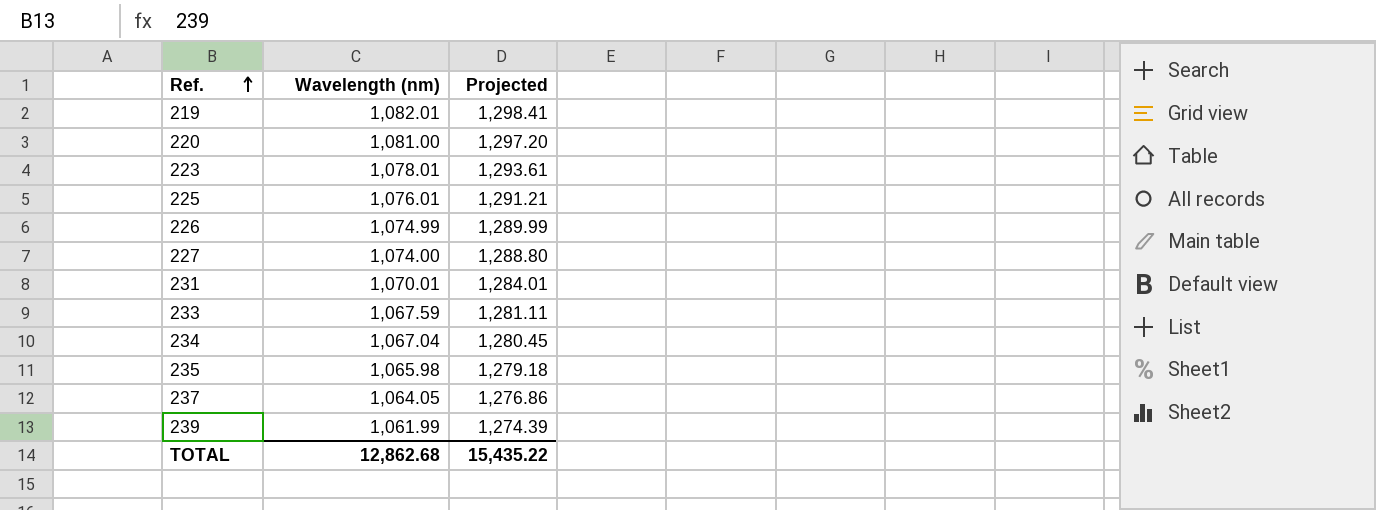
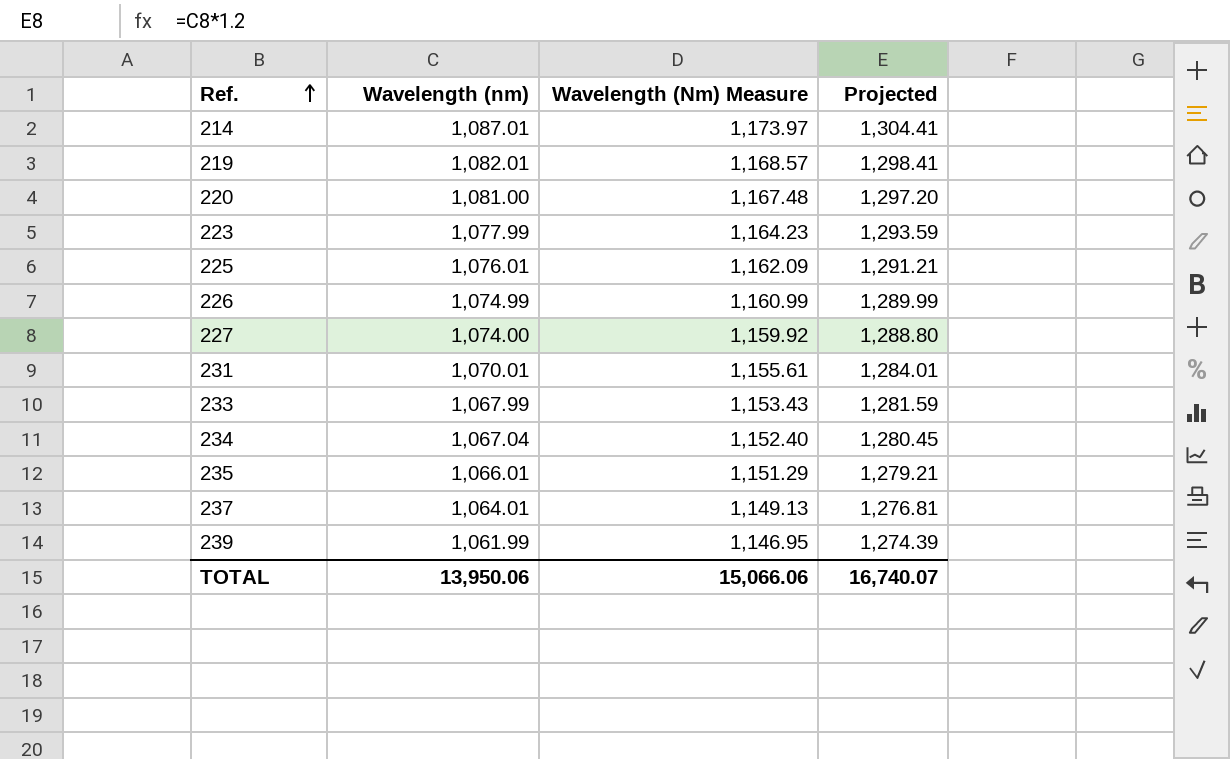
column Wavelength (Nm) Measure | formula: none -> [Wavelength (nm)] * 1.08
row 214: none -> 1,087.01 | 1,173.97 | 1,304.41
223 | Wavelength (nm): 1,078.01 -> 1,077.99
223 | Projected: 1,293.61 -> 1,293.59
233 | Wavelength (nm): 1,067.59 -> 1,067.99
233 | Projected: 1,281.11 -> 1,281.59
235 | Wavelength (nm): 1,065.98 -> 1,066.01
235 | Projected: 1,279.18 -> 1,279.21
237 | Wavelength (nm): 1,064.05 -> 1,064.01
237 | Projected: 1,276.86 -> 1,276.81
TOTAL | Wavelength (nm): 12,862.68 -> 13,950.06
TOTAL | Projected: 15,435.22 -> 16,740.07

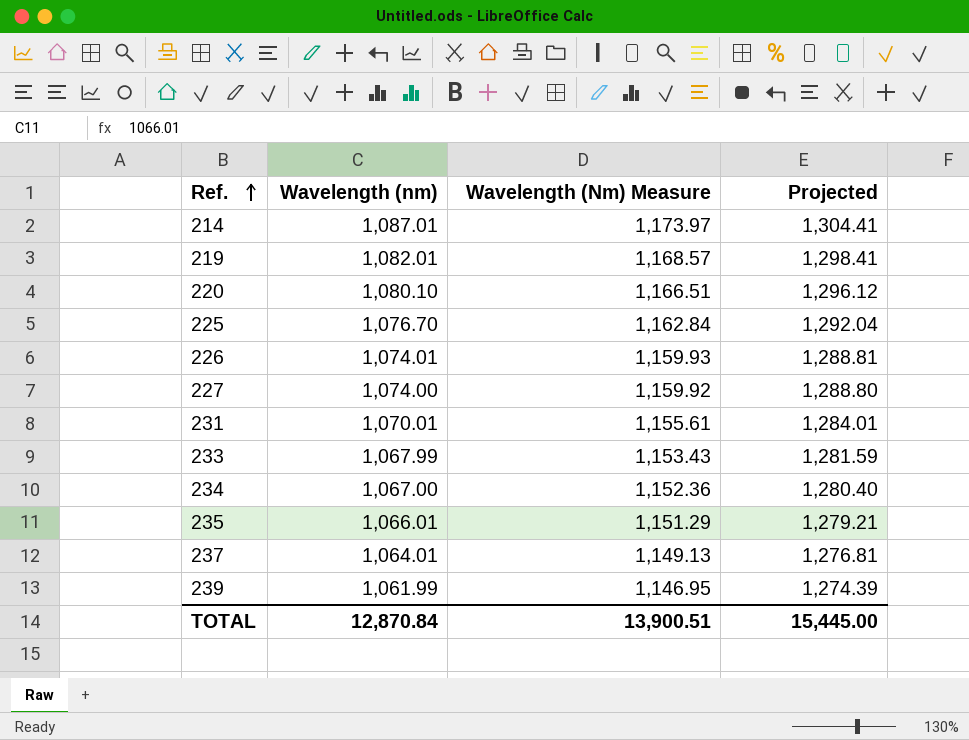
row 223: 1,077.99 | 1,164.23 | 1,293.59 -> none
220 | Wavelength (nm): 1,081.00 -> 1,080.10
220 | Wavelength (Nm) Measure: 1,167.48 -> 1,166.51
220 | Projected: 1,297.20 -> 1,296.12
225 | Wavelength (nm): 1,076.01 -> 1,076.70
225 | Wavelength (Nm) Measure: 1,162.09 -> 1,162.84
225 | Projected: 1,291.21 -> 1,292.04
226 | Wavelength (nm): 1,074.99 -> 1,074.01
226 | Wavelength (Nm) Measure: 1,160.99 -> 1,159.93
226 | Projected: 1,289.99 -> 1,288.81
234 | Wavelength (nm): 1,067.04 -> 1,067.00
234 | Wavelength (Nm) Measure: 1,152.40 -> 1,152.36
234 | Projected: 1,280.45 -> 1,280.40
TOTAL | Wavelength (nm): 13,950.06 -> 12,870.84
TOTAL | Wavelength (Nm) Measure: 15,066.06 -> 13,900.51
TOTAL | Projected: 16,740.07 -> 15,445.00

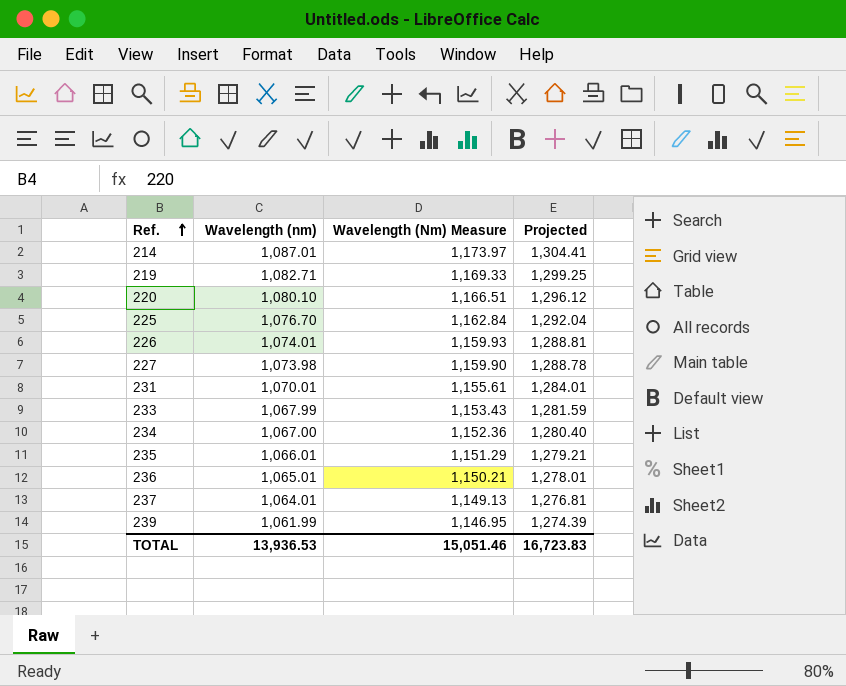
219 | Wavelength (nm): 1,082.01 -> 1,082.71
219 | Wavelength (Nm) Measure: 1,168.57 -> 1,169.33
219 | Projected: 1,298.41 -> 1,299.25
227 | Wavelength (nm): 1,074.00 -> 1,073.98
227 | Wavelength (Nm) Measure: 1,159.92 -> 1,159.90
227 | Projected: 1,288.80 -> 1,288.78
row 236: none -> 1,065.01 | 1,150.21 | 1,278.01
TOTAL | Wavelength (nm): 12,870.84 -> 13,936.53
TOTAL | Wavelength (Nm) Measure: 13,900.51 -> 15,051.46
TOTAL | Projected: 15,445.00 -> 16,723.83

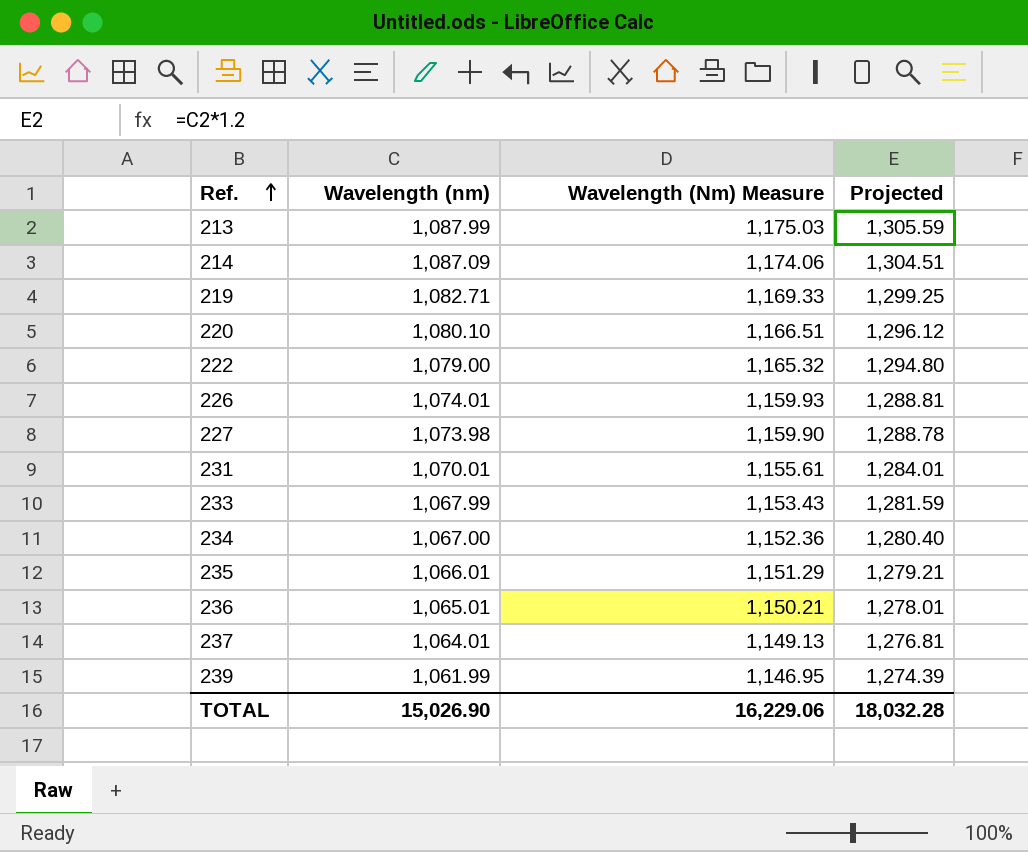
row 225: 1,076.70 | 1,162.84 | 1,292.04 -> none
row 213: none -> 1,087.99 | 1,175.03 | 1,305.59
214 | Wavelength (nm): 1,087.01 -> 1,087.09
214 | Wavelength (Nm) Measure: 1,173.97 -> 1,174.06
214 | Projected: 1,304.41 -> 1,304.51
row 222: none -> 1,079.00 | 1,165.32 | 1,294.80
TOTAL | Wavelength (nm): 13,936.53 -> 15,026.90
TOTAL | Wavelength (Nm) Measure: 15,051.46 -> 16,229.06
TOTAL | Projected: 16,723.83 -> 18,032.28

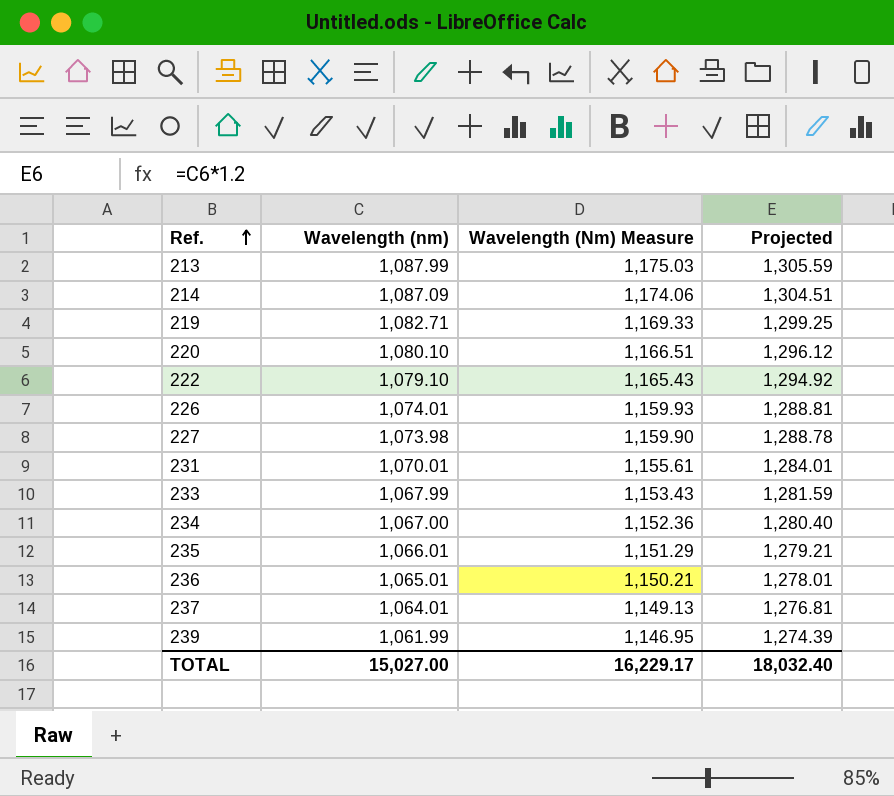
222 | Wavelength (nm): 1,079.00 -> 1,079.10
222 | Wavelength (Nm) Measure: 1,165.32 -> 1,165.43
222 | Projected: 1,294.80 -> 1,294.92
TOTAL | Wavelength (nm): 15,026.90 -> 15,027.00
TOTAL | Wavelength (Nm) Measure: 16,229.06 -> 16,229.17
TOTAL | Projected: 18,032.28 -> 18,032.40

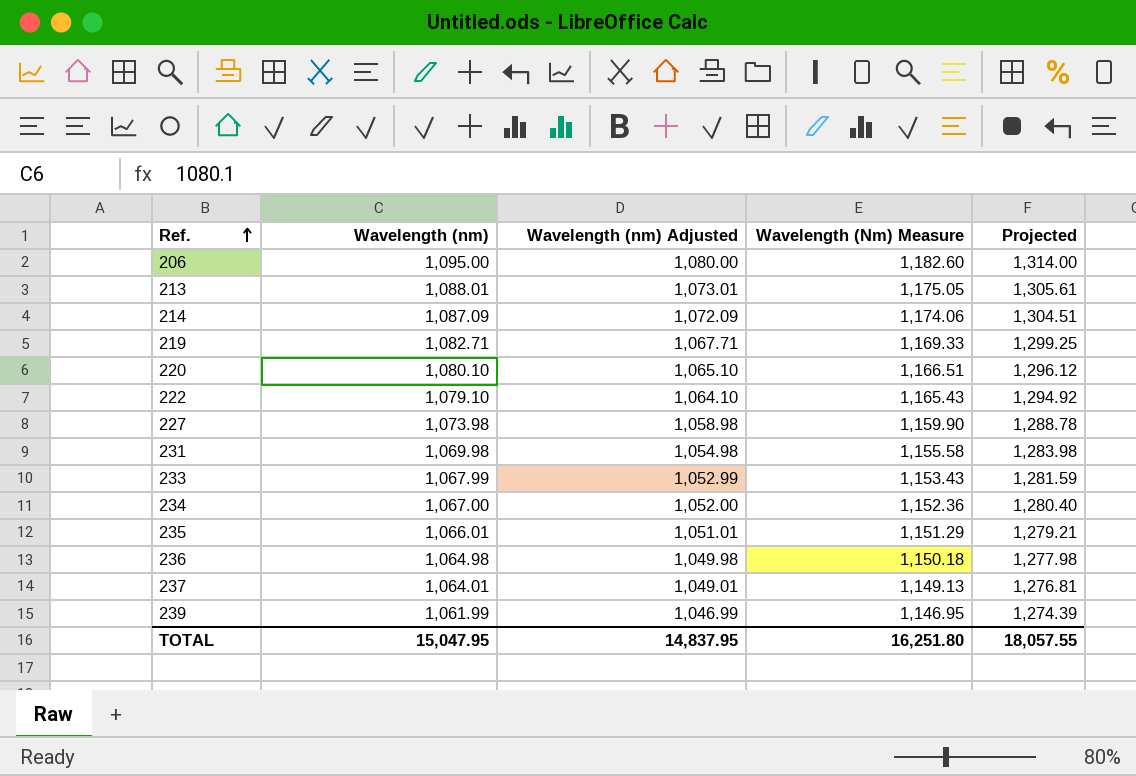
column Wavelength (nm) Adjusted | formula: none -> [Wavelength (nm)] - 15
row 226: 1,074.01 | 1,159.93 | 1,288.81 -> none
row 206: none -> 1,095.00 | 1,080.00 | 1,182.60 | 1,314.00
213 | Wavelength (nm): 1,087.99 -> 1,088.01
213 | Wavelength (Nm) Measure: 1,175.03 -> 1,175.05
213 | Projected: 1,305.59 -> 1,305.61
231 | Wavelength (nm): 1,070.01 -> 1,069.98
231 | Wavelength (Nm) Measure: 1,155.61 -> 1,155.58
231 | Projected: 1,284.01 -> 1,283.98
236 | Wavelength (nm): 1,065.01 -> 1,064.98
236 | Wavelength (Nm) Measure: 1,150.21 -> 1,150.18
236 | Projected: 1,278.01 -> 1,277.98
TOTAL | Wavelength (nm): 15,027.00 -> 15,047.95
TOTAL | Wavelength (Nm) Measure: 16,229.17 -> 16,251.80
TOTAL | Projected: 18,032.40 -> 18,057.55

